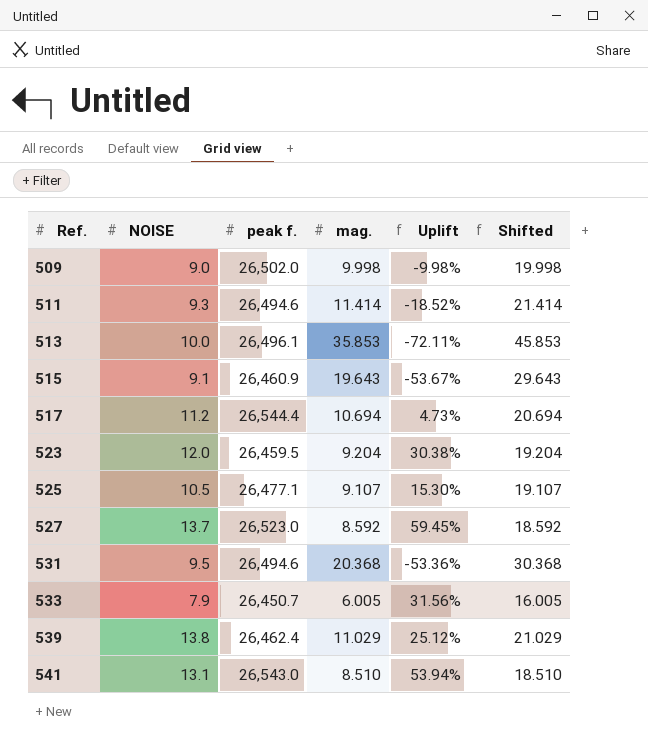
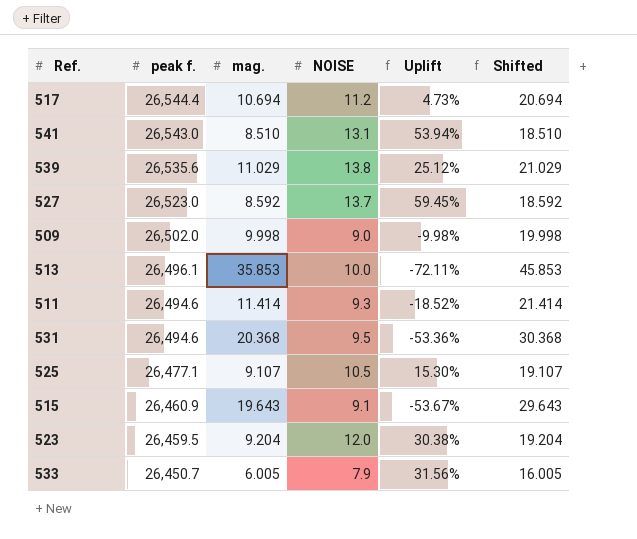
row order: Ref. ascending -> peak f. descending
column NOISE | position: 2 -> 4
539 | peak f.: 26,462.4 -> 26,535.6

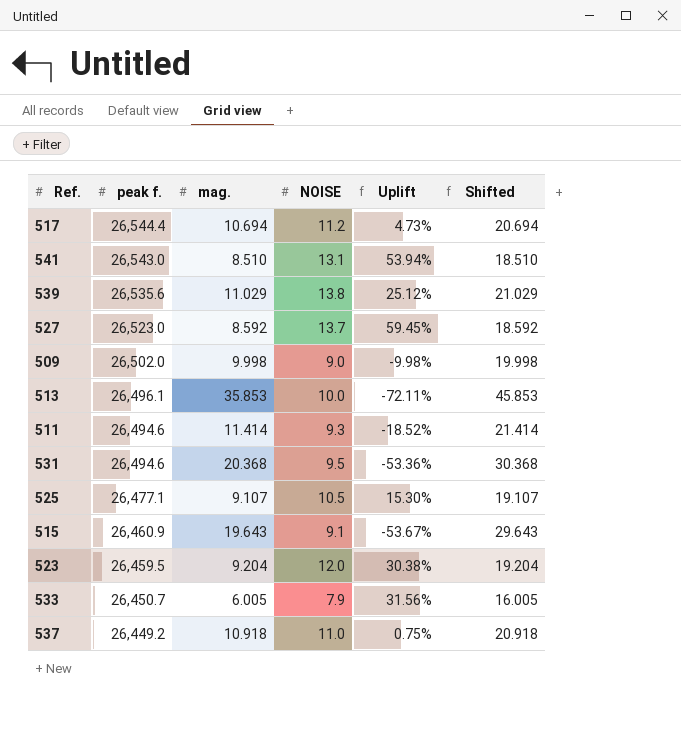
row 537: none -> 26,449.2 | 10.918 | 11.0 | 0.75% | 20.918

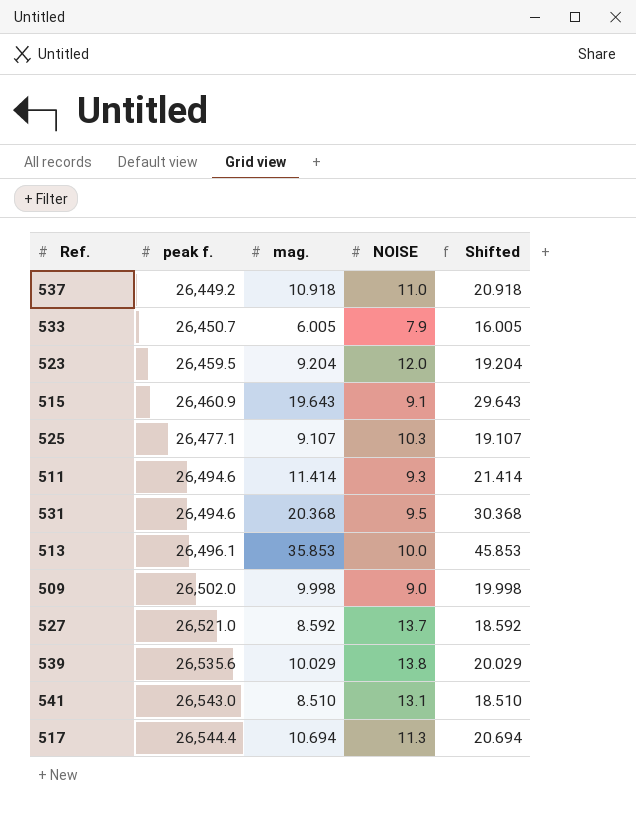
row order: peak f. descending -> peak f. ascending
column Uplift | formula: ([NOISE] - [mag.]) / [mag.] -> none
525 | NOISE: 10.5 -> 10.3
527 | peak f.: 26,523.0 -> 26,521.0
539 | mag.: 11.029 -> 10.029
539 | Shifted: 21.029 -> 20.029
517 | NOISE: 11.2 -> 11.3

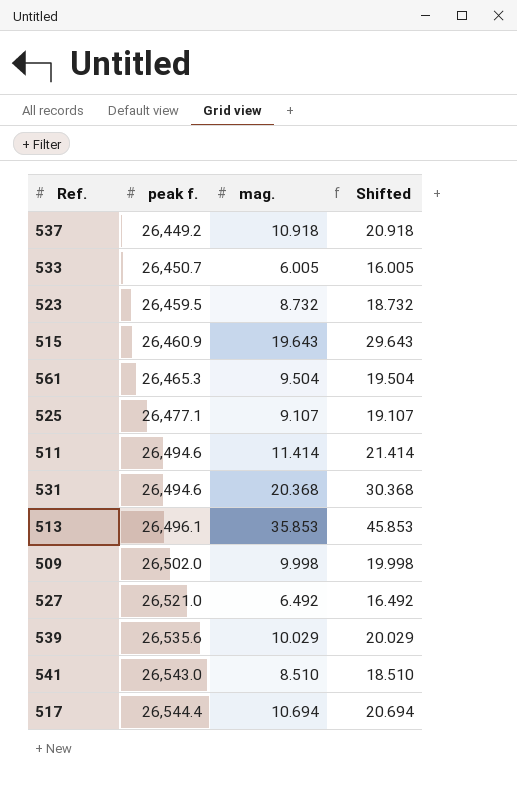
column NOISE | position: 4 -> none
523 | mag.: 9.204 -> 8.732
523 | Shifted: 19.204 -> 18.732
row 561: none -> 26,465.3 | 9.504 | 19.504
527 | mag.: 8.592 -> 6.492
527 | Shifted: 18.592 -> 16.492

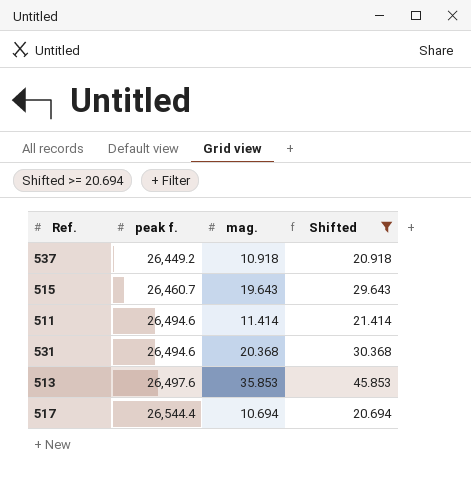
filter: none -> Shifted >= 20.694
515 | peak f.: 26,460.9 -> 26,460.7
513 | peak f.: 26,496.1 -> 26,497.6

